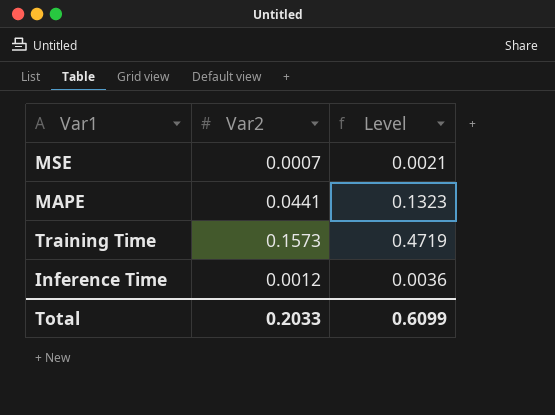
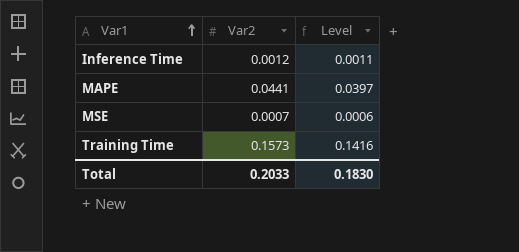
row order: none -> Var1 ascending
column Level | formula: [Var2] * 3 -> [Var2] * 0.9
Total | Level: 0.6099 -> 0.1830

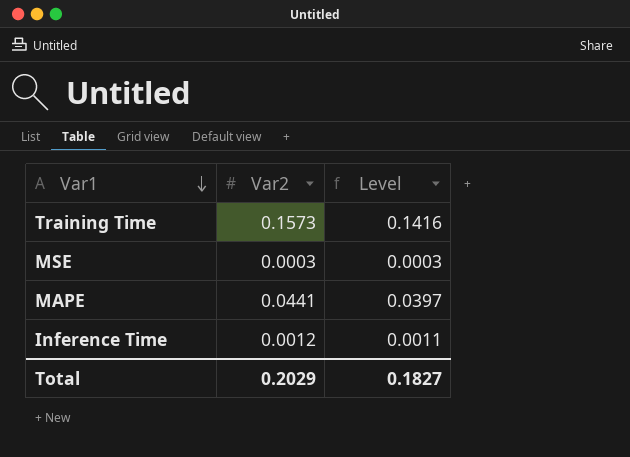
row order: Var1 ascending -> Var1 descending
MSE | Var2: 0.0007 -> 0.0003
MSE | Level: 0.0006 -> 0.0003
Total | Var2: 0.2033 -> 0.2029
Total | Level: 0.1830 -> 0.1827

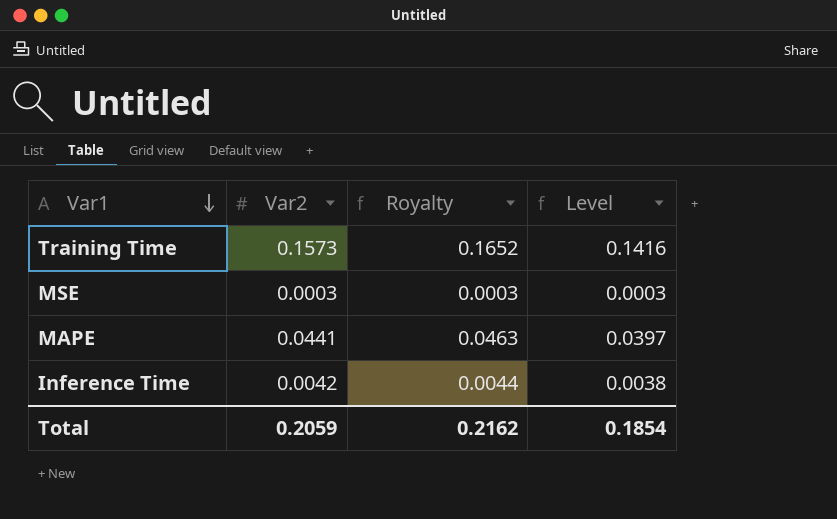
column Royalty | formula: none -> [Var2] * 1.05
Inference Time | Var2: 0.0012 -> 0.0042
Inference Time | Level: 0.0011 -> 0.0038
Total | Var2: 0.2029 -> 0.2059
Total | Level: 0.1827 -> 0.1854

